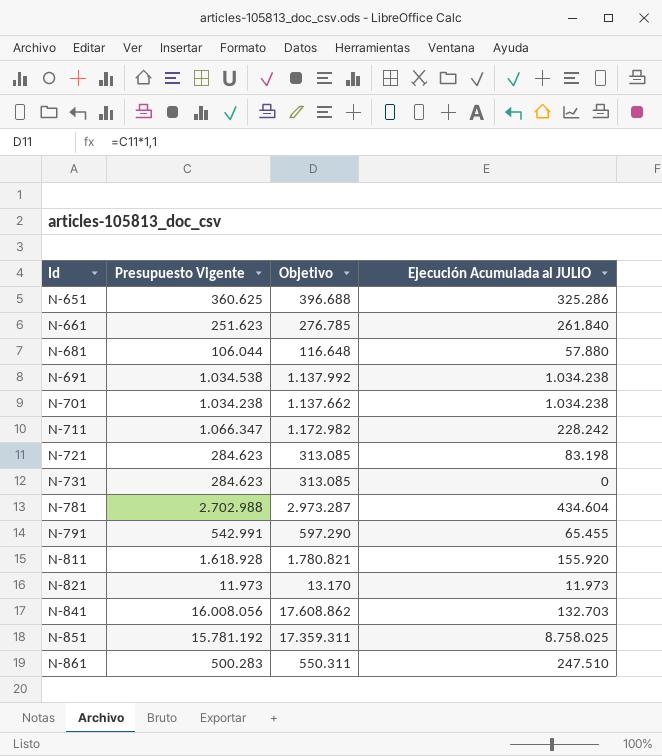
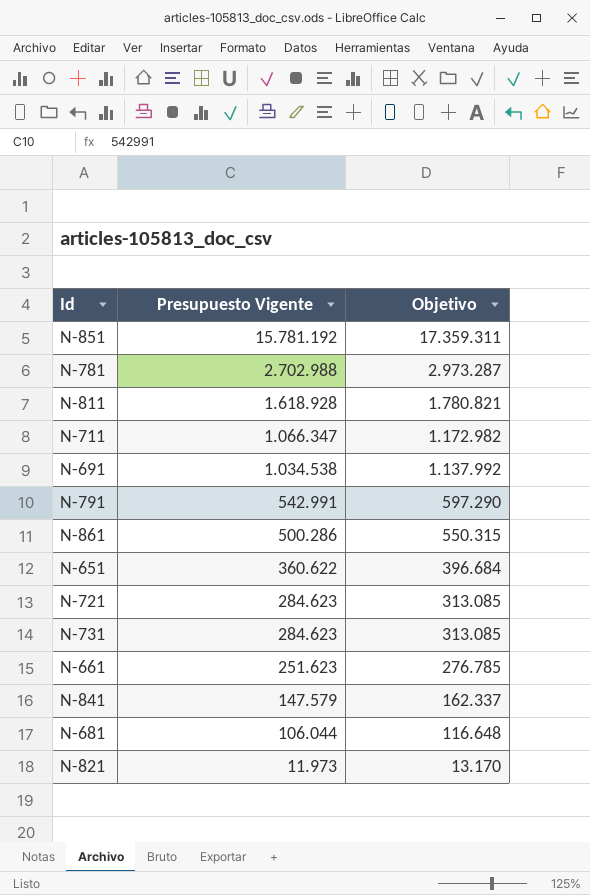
row order: Id ascending -> Presupuesto Vigente descending
column Ejecución Acumulada al JULIO | position: 4 -> none
row N-701: 1.034.238 | 1.137.662 | 1.034.238 -> none
N-861 | Presupuesto Vigente: 500.283 -> 500.286
N-861 | Objetivo: 550.311 -> 550.315
N-651 | Presupuesto Vigente: 360.625 -> 360.622
N-651 | Objetivo: 396.688 -> 396.684
N-841 | Presupuesto Vigente: 16.008.056 -> 147.579
N-841 | Objetivo: 17.608.862 -> 162.337

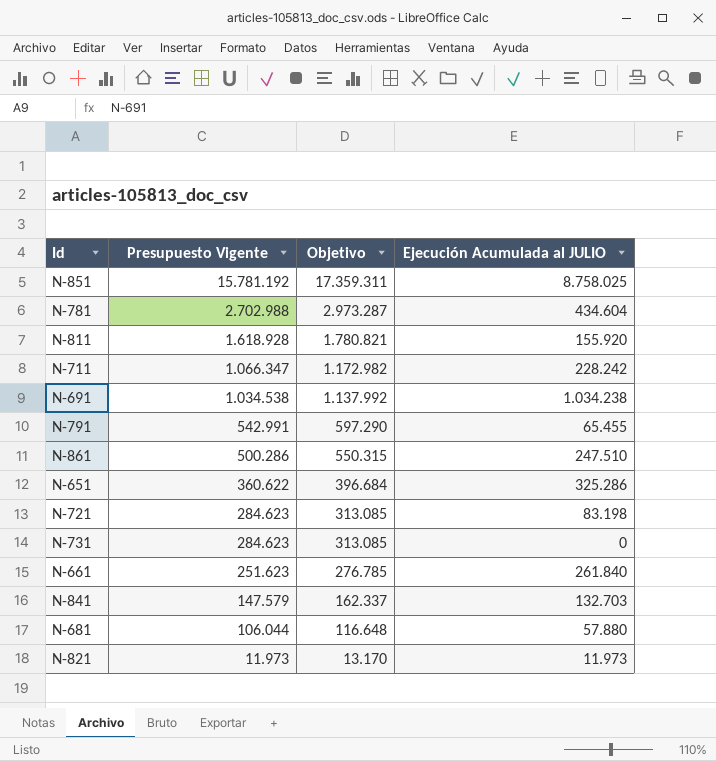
column Ejecución Acumulada al JULIO | position: none -> 4

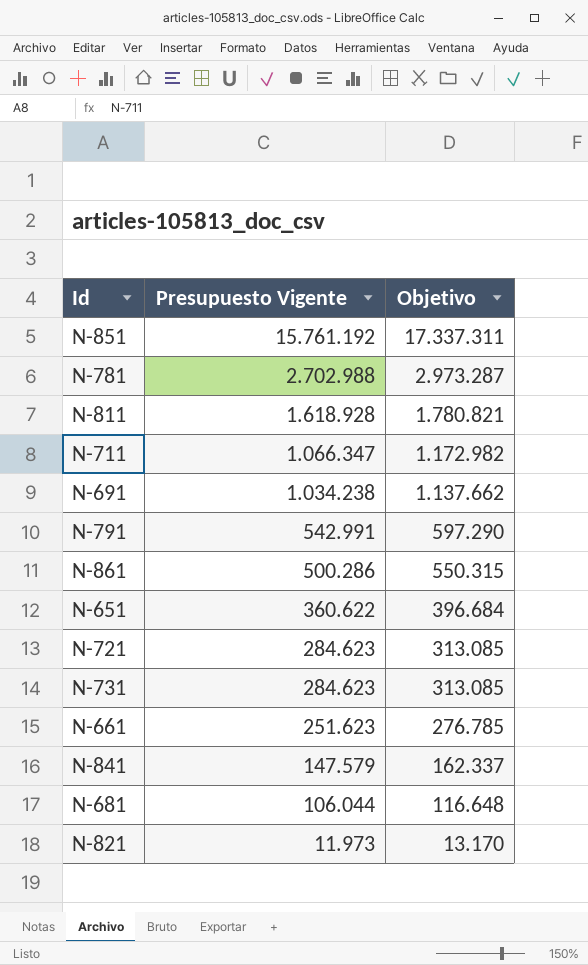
column Ejecución Acumulada al JULIO | position: 4 -> none
N-851 | Presupuesto Vigente: 15.781.192 -> 15.761.192
N-851 | Objetivo: 17.359.311 -> 17.337.311
N-691 | Presupuesto Vigente: 1.034.538 -> 1.034.238
N-691 | Objetivo: 1.137.992 -> 1.137.662

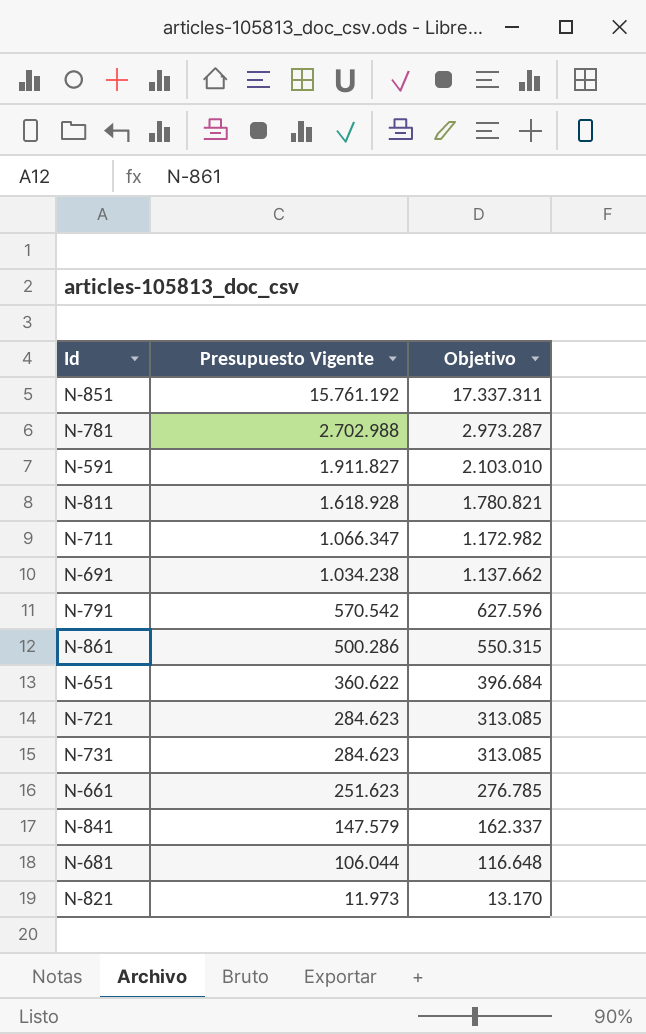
row N-591: none -> 1.911.827 | 2.103.010
N-791 | Presupuesto Vigente: 542.991 -> 570.542
N-791 | Objetivo: 597.290 -> 627.596

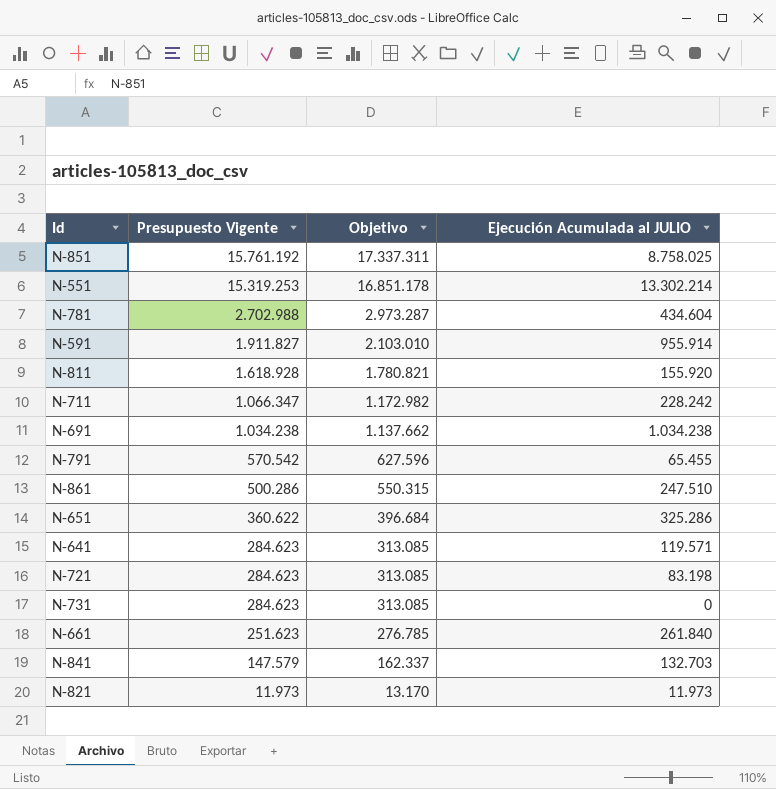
column Ejecución Acumulada al JULIO | position: none -> 4
row N-681: 106.044 | 116.648 -> none
row N-551: none -> 15.319.253 | 16.851.178 | 13.302.214
row N-641: none -> 284.623 | 313.085 | 119.571

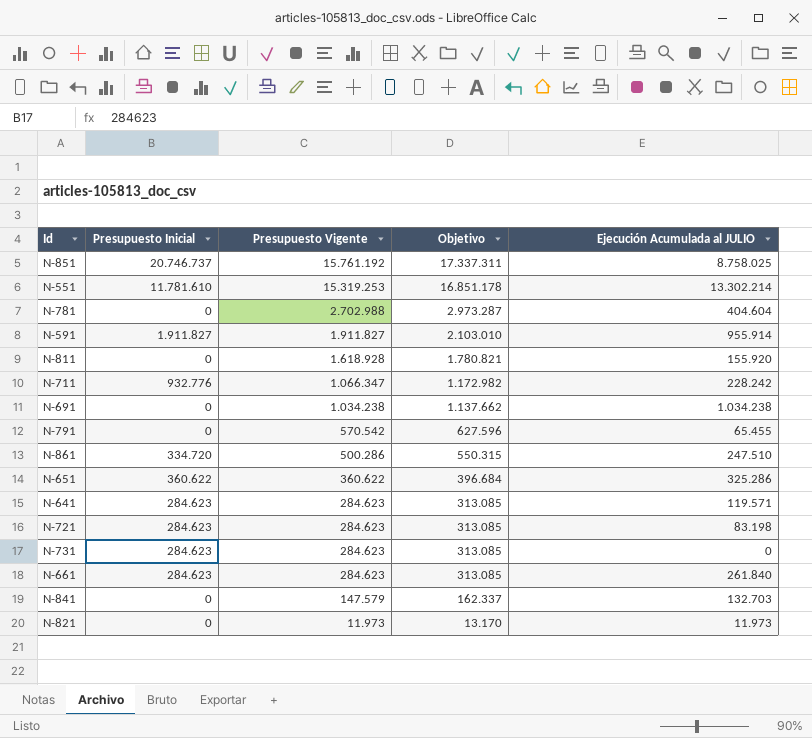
column Presupuesto Inicial | position: none -> 2
N-781 | Ejecución Acumulada al JULIO: 434.604 -> 404.604
N-661 | Presupuesto Vigente: 251.623 -> 284.623
N-661 | Objetivo: 276.785 -> 313.085

